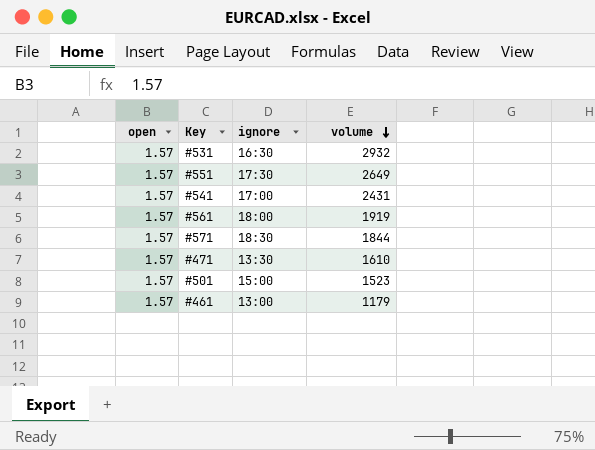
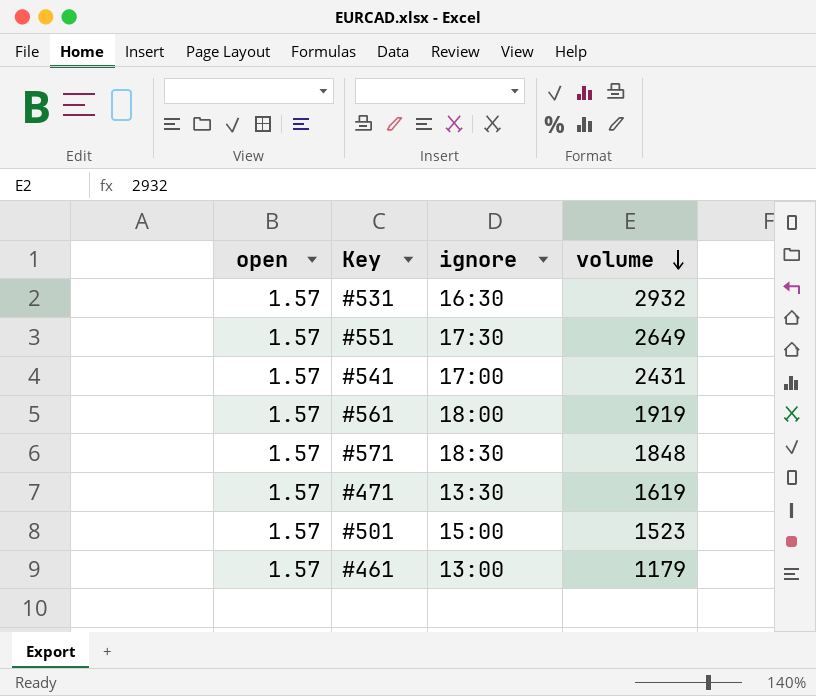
#571 | volume: 1844 -> 1848
#471 | volume: 1610 -> 1619

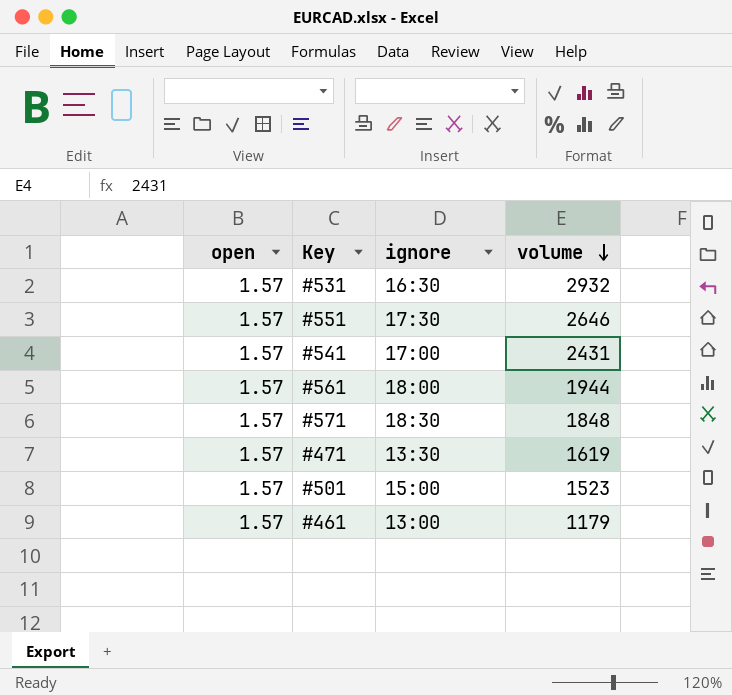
#551 | volume: 2649 -> 2646
#561 | volume: 1919 -> 1944

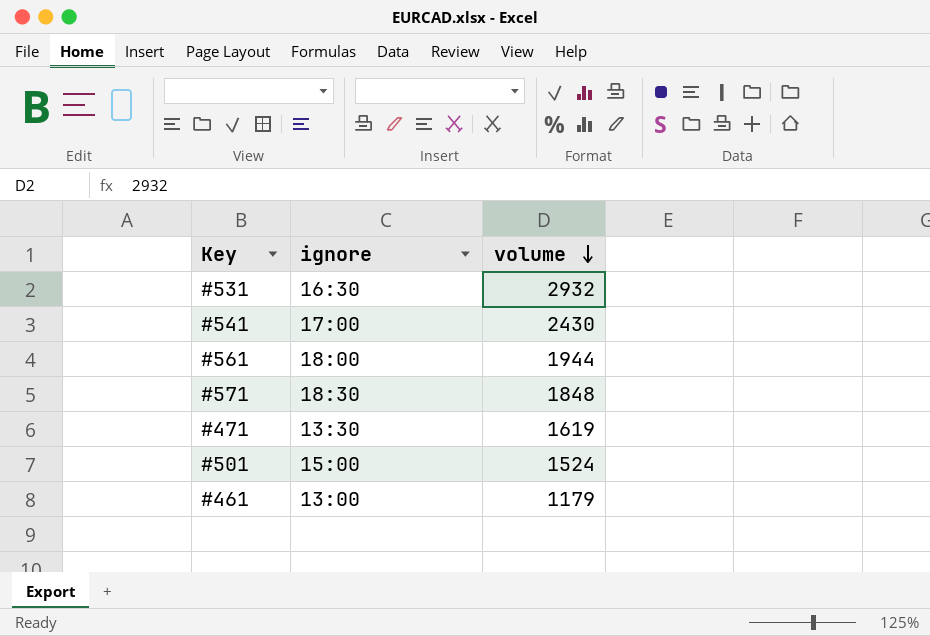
column open | position: 1 -> none
row #551: 1.57 | 17:30 | 2646 -> none
#541 | volume: 2431 -> 2430
#501 | volume: 1523 -> 1524

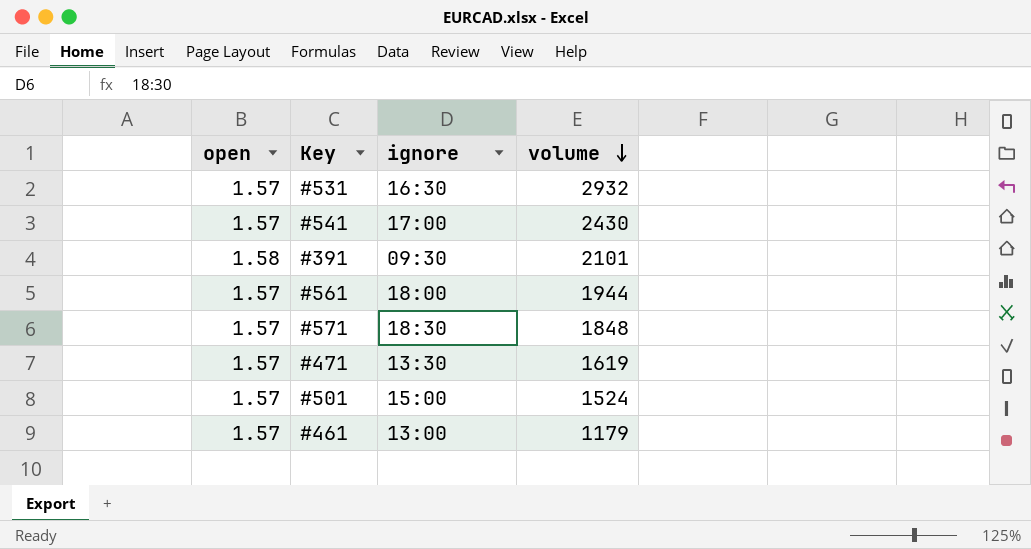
column open | position: none -> 1
row #391: none -> 1.58 | 09:30 | 2101

